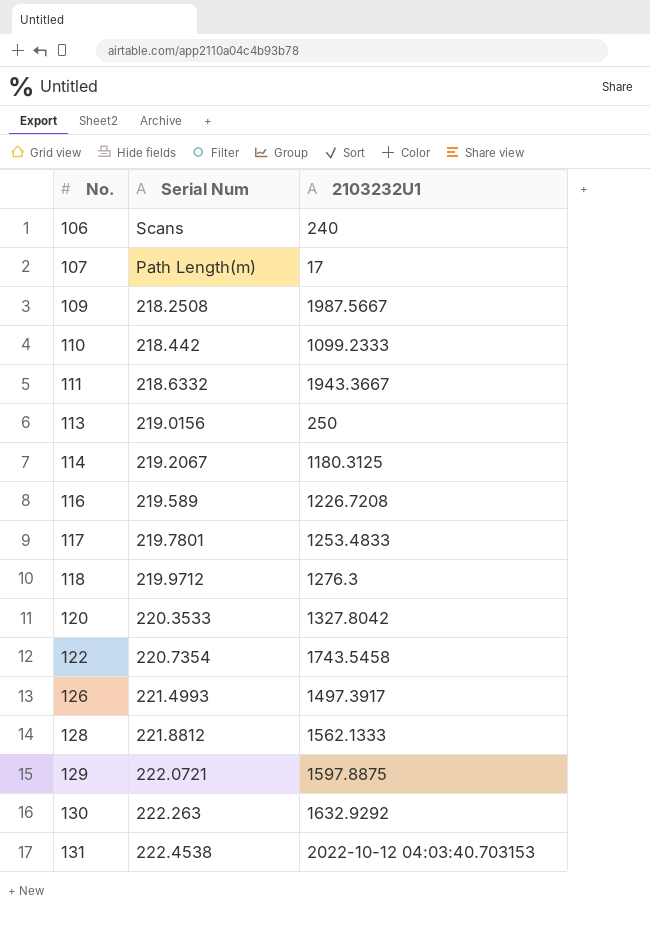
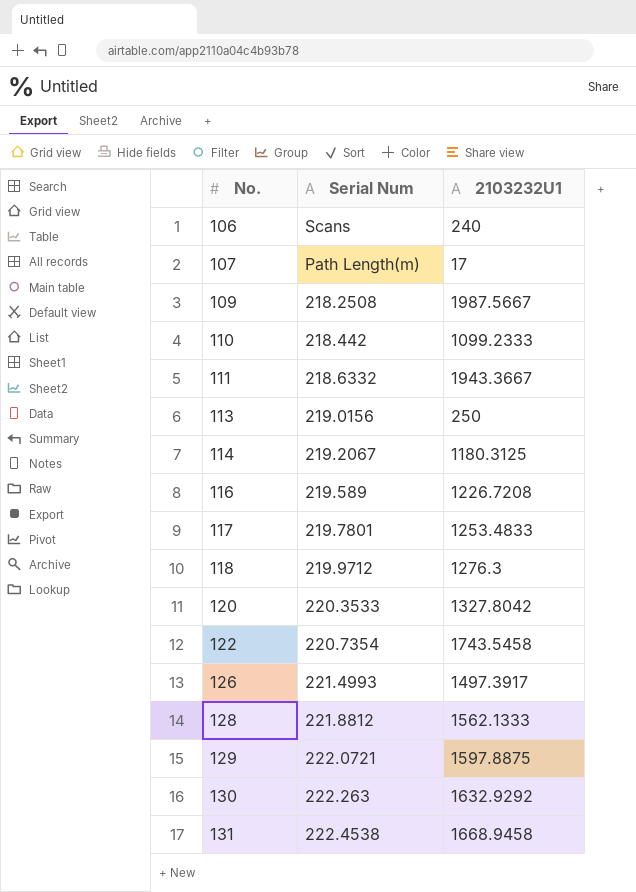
131 | 2103232U1: 2022-10-12 04:03:40.703153 -> 1668.9458

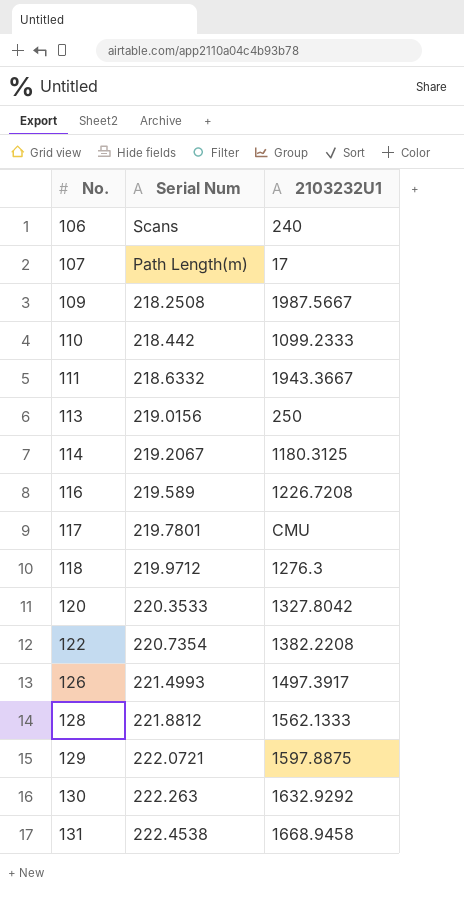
117 | 2103232U1: 1253.4833 -> CMU
122 | 2103232U1: 1743.5458 -> 1382.2208

